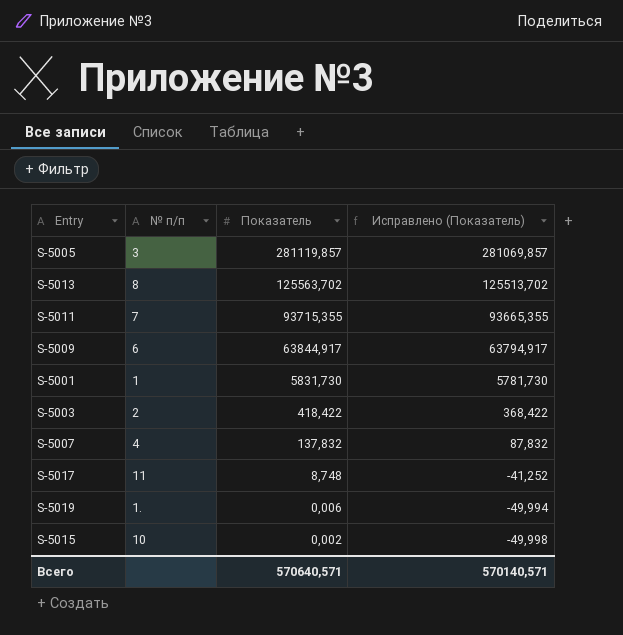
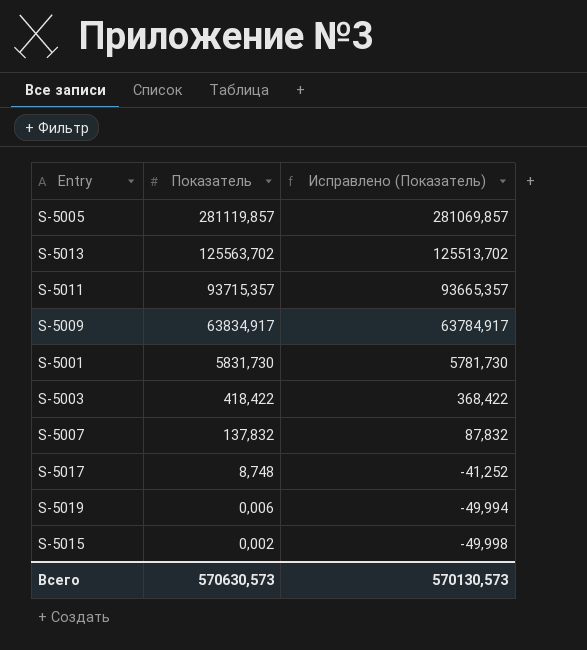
column № п/п | position: 2 -> none
S-5011 | Показатель: 93715,355 -> 93715,357
S-5011 | Исправлено (Показатель): 93665,355 -> 93665,357
S-5009 | Показатель: 63844,917 -> 63834,917
S-5009 | Исправлено (Показатель): 63794,917 -> 63784,917
Всего | Показатель: 570640,571 -> 570630,573
Всего | Исправлено (Показатель): 570140,571 -> 570130,573

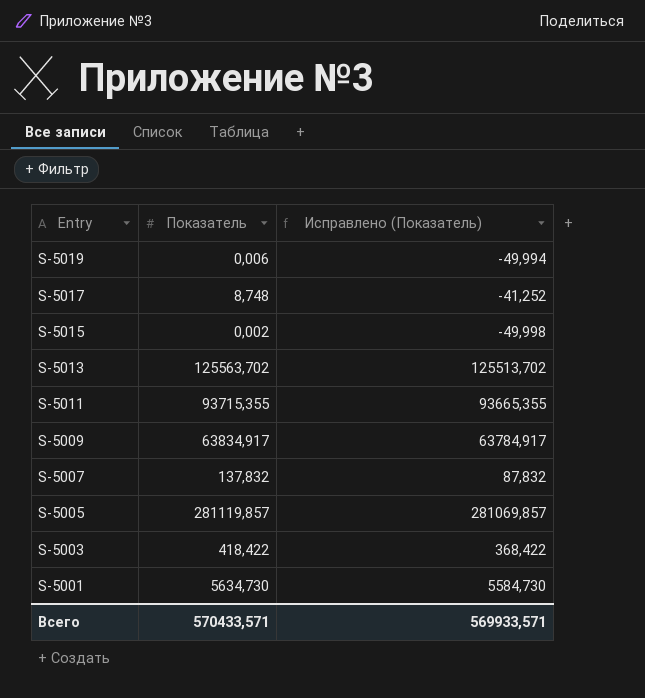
row order: Показатель descending -> Entry descending
S-5011 | Показатель: 93715,357 -> 93715,355
S-5011 | Исправлено (Показатель): 93665,357 -> 93665,355
S-5001 | Показатель: 5831,730 -> 5634,730
S-5001 | Исправлено (Показатель): 5781,730 -> 5584,730
Всего | Показатель: 570630,573 -> 570433,571
Всего | Исправлено (Показатель): 570130,573 -> 569933,571

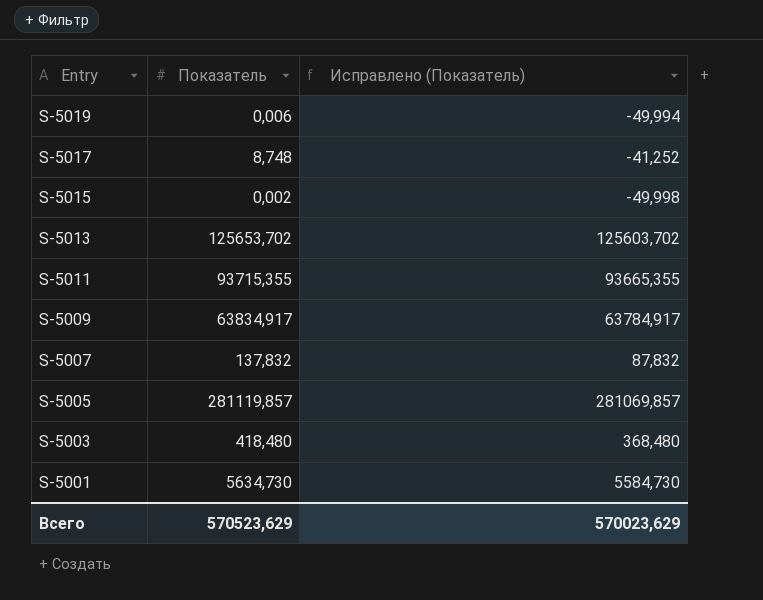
S-5013 | Показатель: 125563,702 -> 125653,702
S-5013 | Исправлено (Показатель): 125513,702 -> 125603,702
S-5003 | Показатель: 418,422 -> 418,480
S-5003 | Исправлено (Показатель): 368,422 -> 368,480
Всего | Показатель: 570433,571 -> 570523,629
Всего | Исправлено (Показатель): 569933,571 -> 570023,629

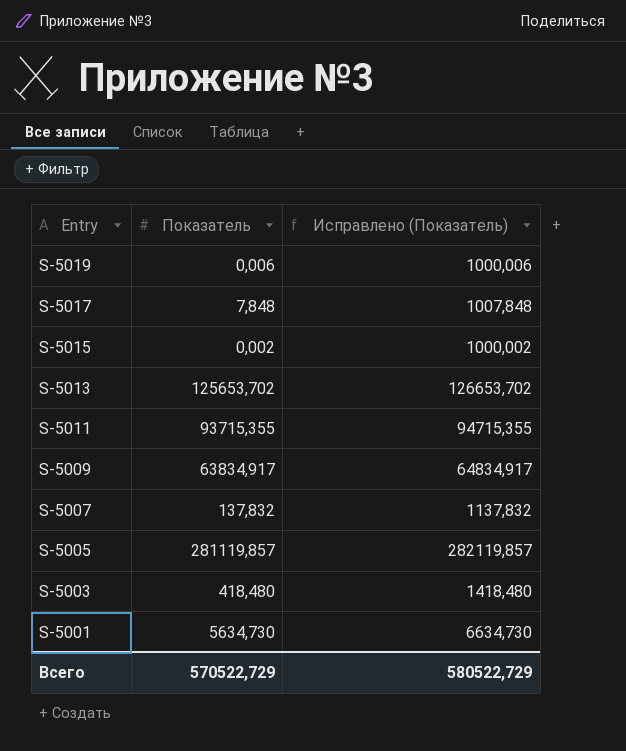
column Исправлено (Показатель) | formula: [Показатель] - 50 -> [Показатель] + 1000
S-5017 | Показатель: 8,748 -> 7,848
Всего | Показатель: 570523,629 -> 570522,729
Всего | Исправлено (Показатель): 570023,629 -> 580522,729

